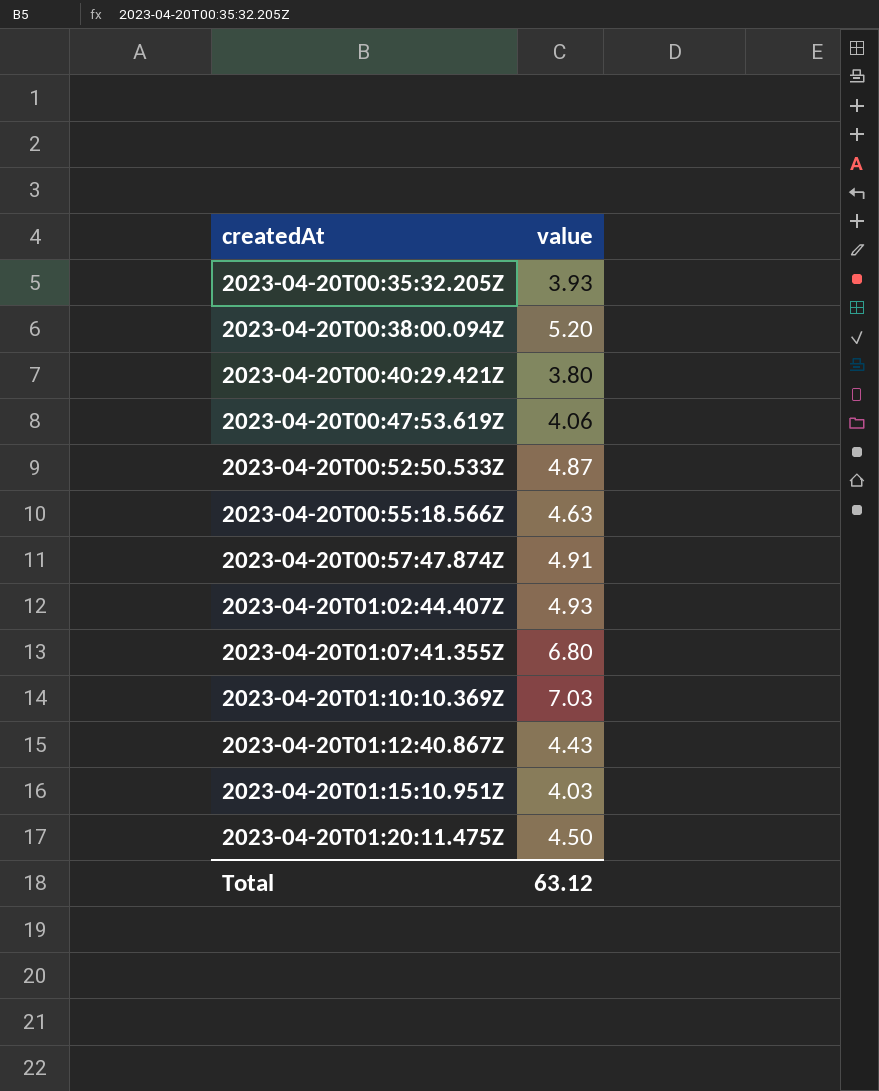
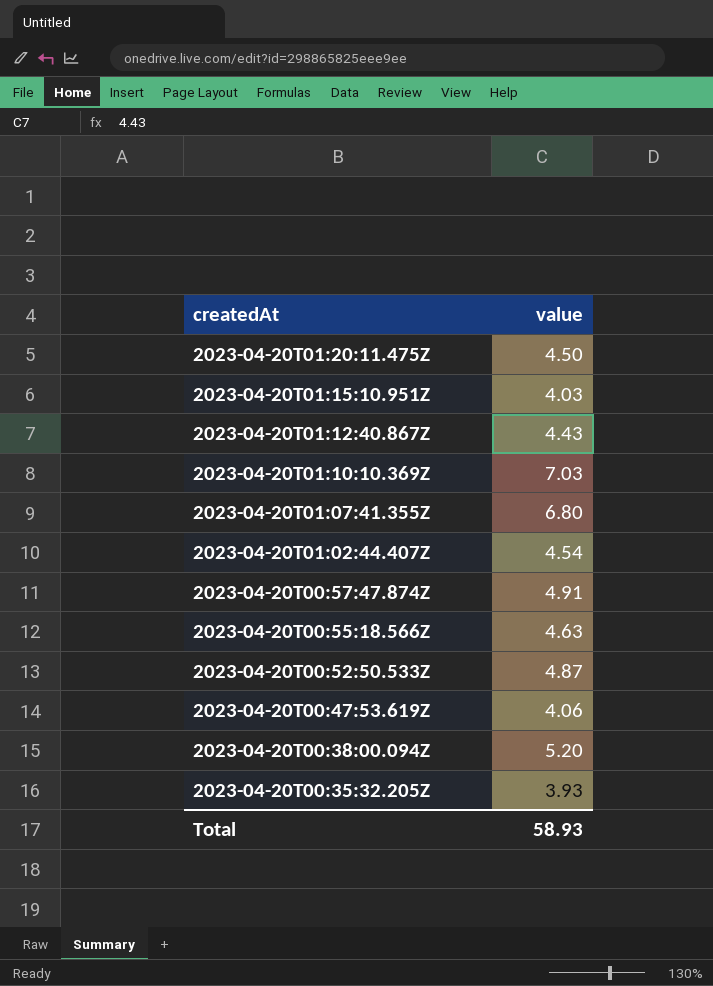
row order: createdAt ascending -> createdAt descending
row 2023-04-20T00:40:29.421Z: 3.80 -> none
2023-04-20T01:02:44.407Z | value: 4.93 -> 4.54
Total | value: 63.12 -> 58.93

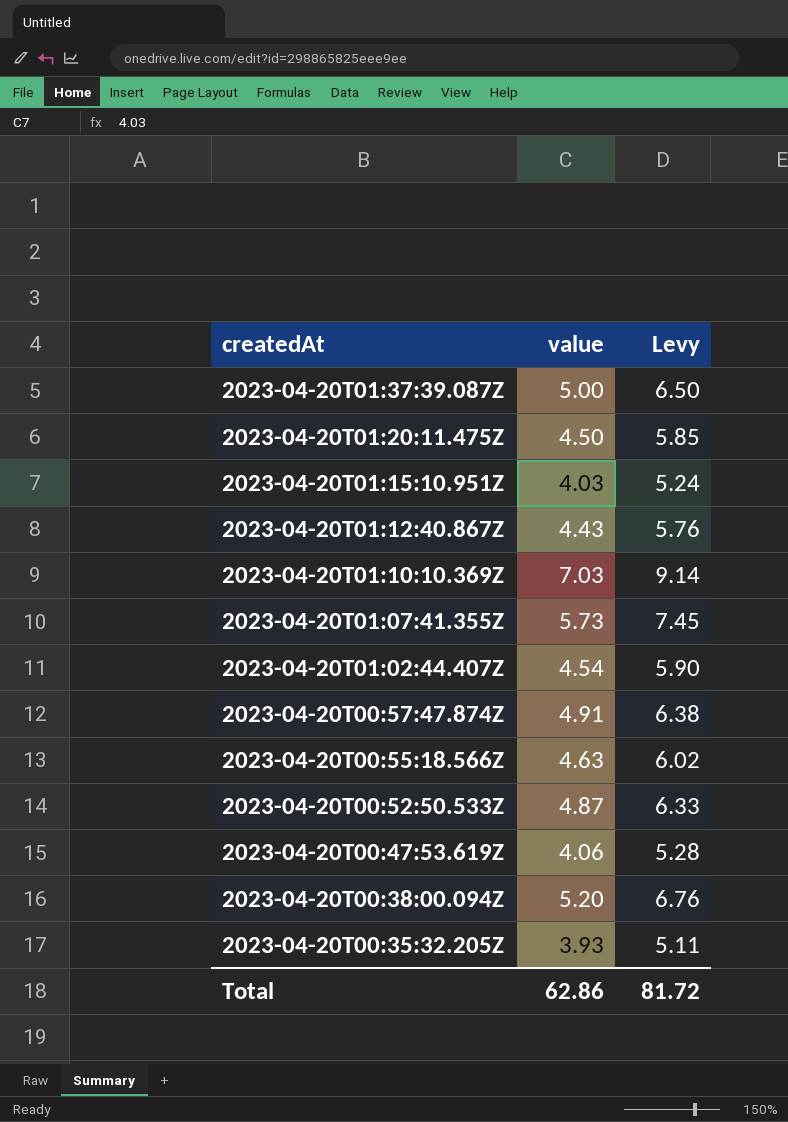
column Levy | formula: none -> [value] * 1.3
row 2023-04-20T01:37:39.087Z: none -> 5.00 | 6.50
2023-04-20T01:07:41.355Z | value: 6.80 -> 5.73
Total | value: 58.93 -> 62.86

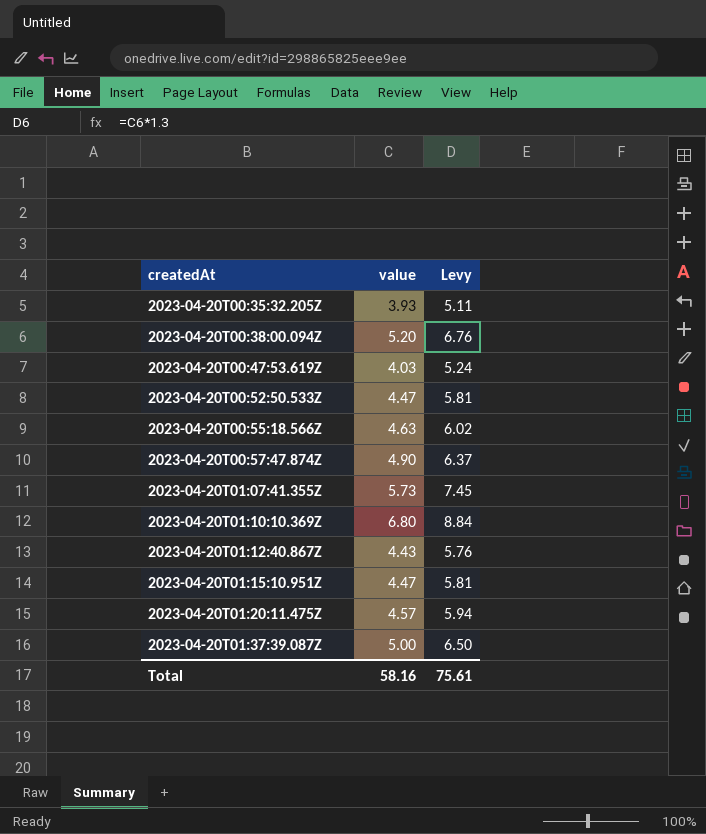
row order: createdAt descending -> createdAt ascending
row 2023-04-20T01:02:44.407Z: 4.54 | 5.90 -> none
2023-04-20T00:47:53.619Z | value: 4.06 -> 4.03
2023-04-20T00:47:53.619Z | Levy: 5.28 -> 5.24
2023-04-20T00:52:50.533Z | value: 4.87 -> 4.47
2023-04-20T00:52:50.533Z | Levy: 6.33 -> 5.81
2023-04-20T00:57:47.874Z | value: 4.91 -> 4.90
2023-04-20T00:57:47.874Z | Levy: 6.38 -> 6.37
2023-04-20T01:10:10.369Z | value: 7.03 -> 6.80
2023-04-20T01:10:10.369Z | Levy: 9.14 -> 8.84
2023-04-20T01:15:10.951Z | value: 4.03 -> 4.47
2023-04-20T01:15:10.951Z | Levy: 5.24 -> 5.81
2023-04-20T01:20:11.475Z | value: 4.50 -> 4.57
2023-04-20T01:20:11.475Z | Levy: 5.85 -> 5.94
Total | value: 62.86 -> 58.16
Total | Levy: 81.72 -> 75.61

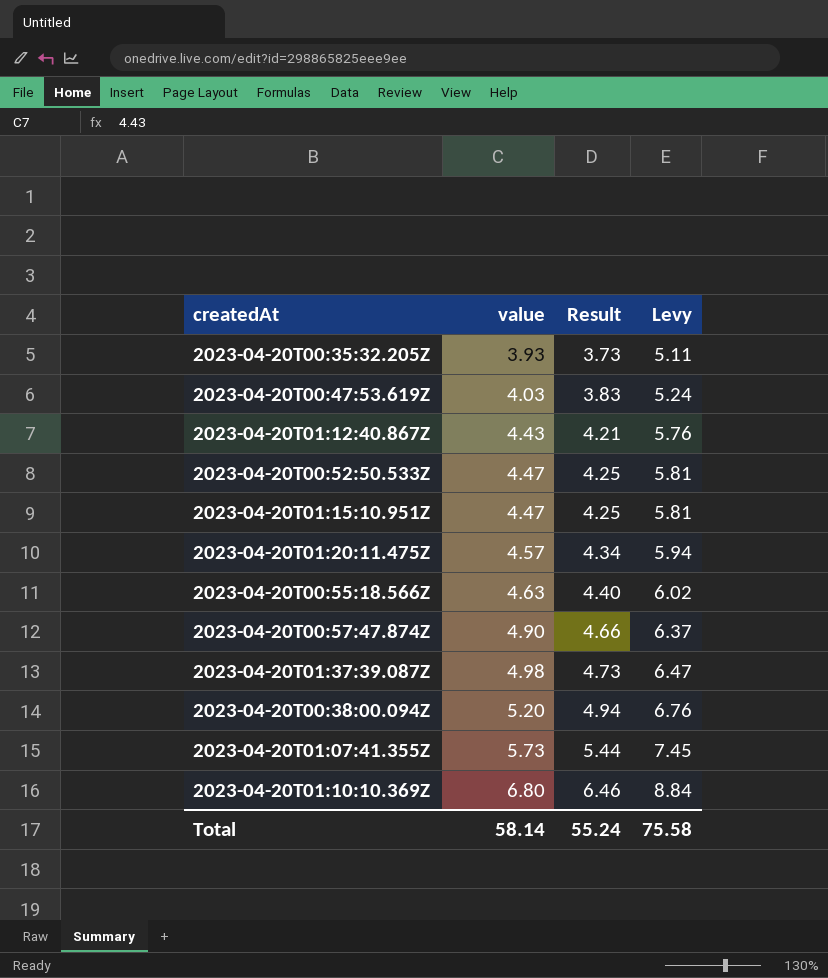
row order: createdAt ascending -> value ascending
column Result | formula: none -> [value] * 0.95
2023-04-20T01:37:39.087Z | value: 5.00 -> 4.98
2023-04-20T01:37:39.087Z | Levy: 6.50 -> 6.47
Total | value: 58.16 -> 58.14
Total | Levy: 75.61 -> 75.58

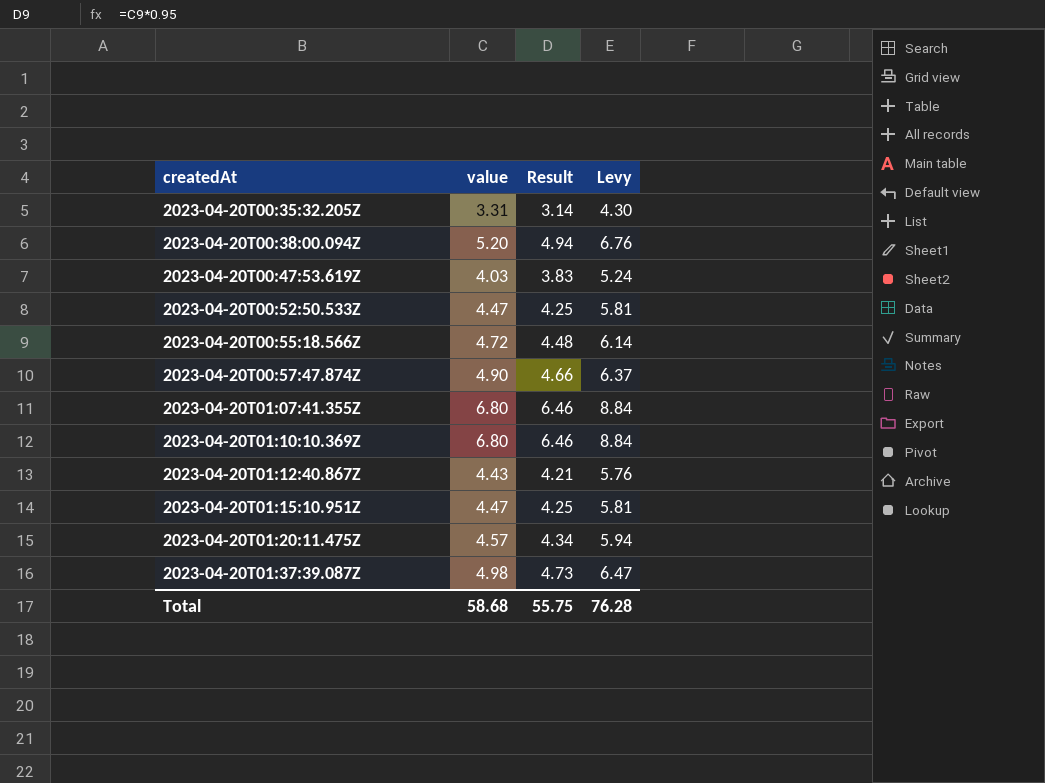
row order: value ascending -> createdAt ascending
2023-04-20T00:35:32.205Z | value: 3.93 -> 3.31
2023-04-20T00:35:32.205Z | Result: 3.73 -> 3.14
2023-04-20T00:35:32.205Z | Levy: 5.11 -> 4.30
2023-04-20T00:55:18.566Z | value: 4.63 -> 4.72
2023-04-20T00:55:18.566Z | Result: 4.40 -> 4.48
2023-04-20T00:55:18.566Z | Levy: 6.02 -> 6.14
2023-04-20T01:07:41.355Z | value: 5.73 -> 6.80
2023-04-20T01:07:41.355Z | Result: 5.44 -> 6.46
2023-04-20T01:07:41.355Z | Levy: 7.45 -> 8.84
Total | value: 58.14 -> 58.68
Total | Result: 55.24 -> 55.75
Total | Levy: 75.58 -> 76.28

